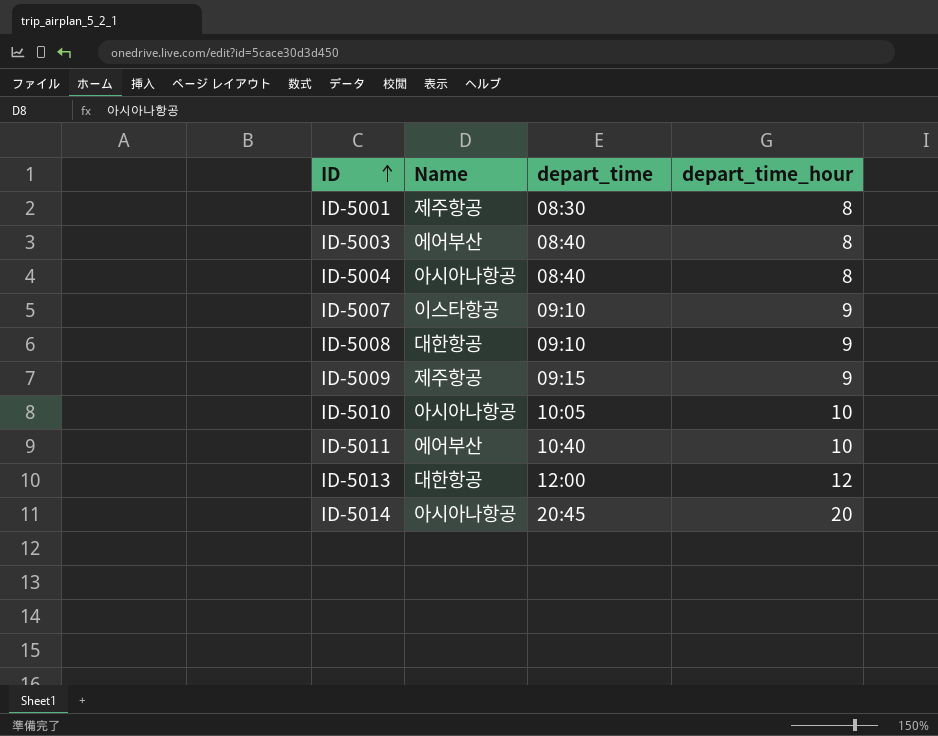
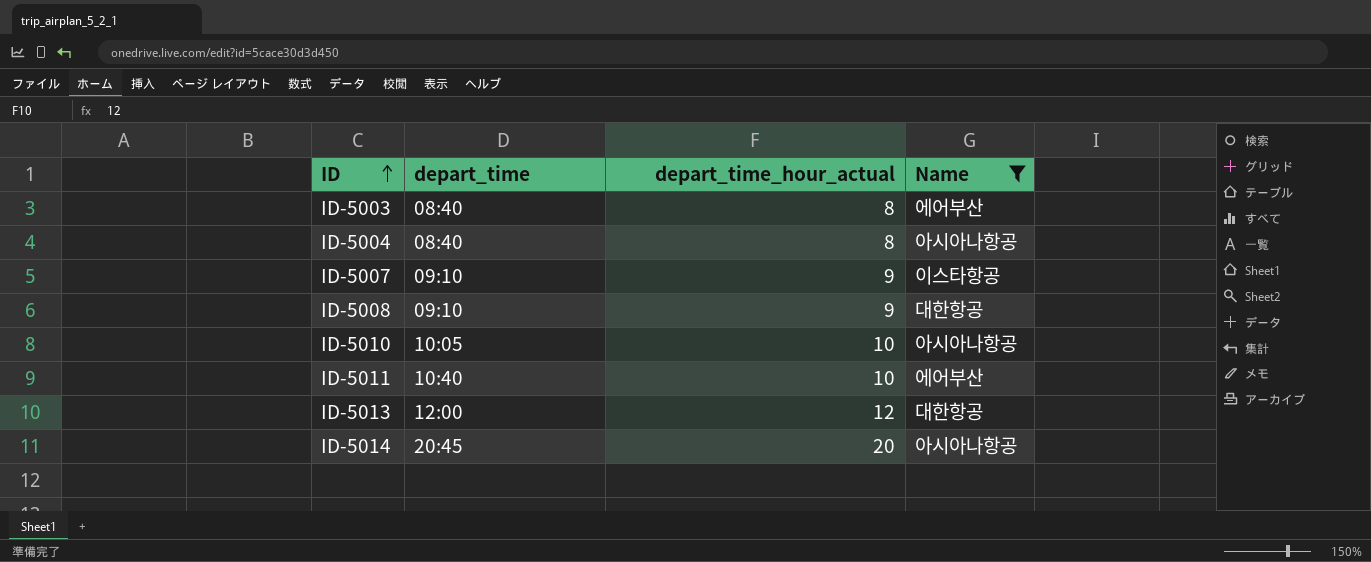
filter: none -> Name != 제주항공
column name: depart_time_hour -> depart_time_hour_actual
column Name | position: 2 -> 4

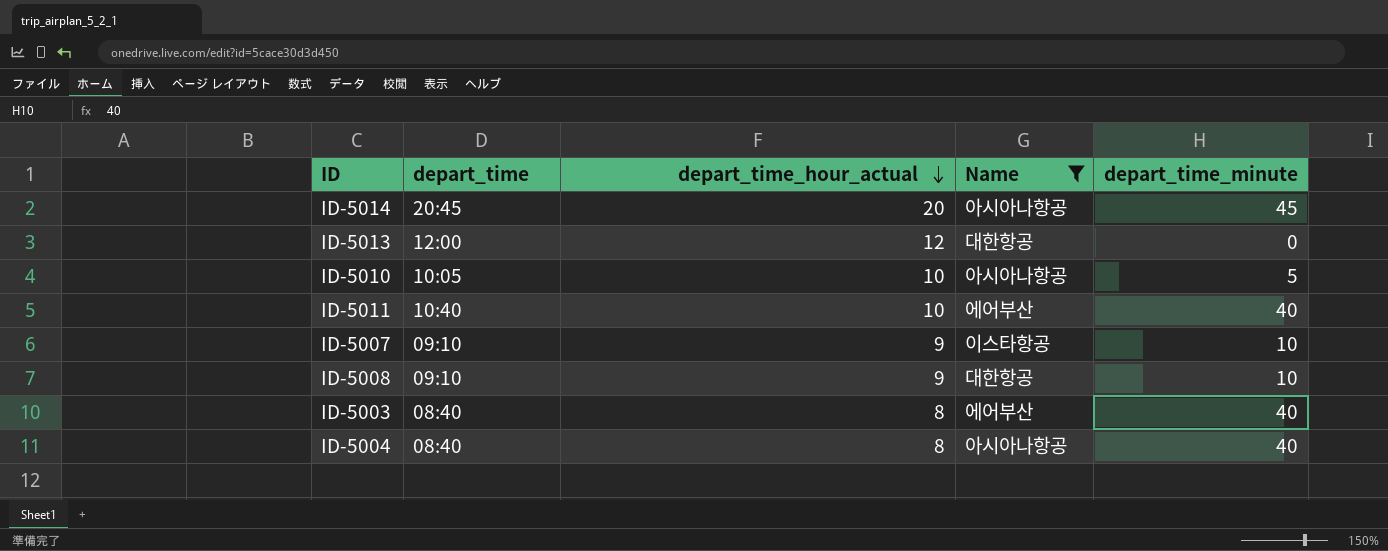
row order: ID ascending -> depart_time_hour_actual descending
column depart_time_minute | position: none -> 5

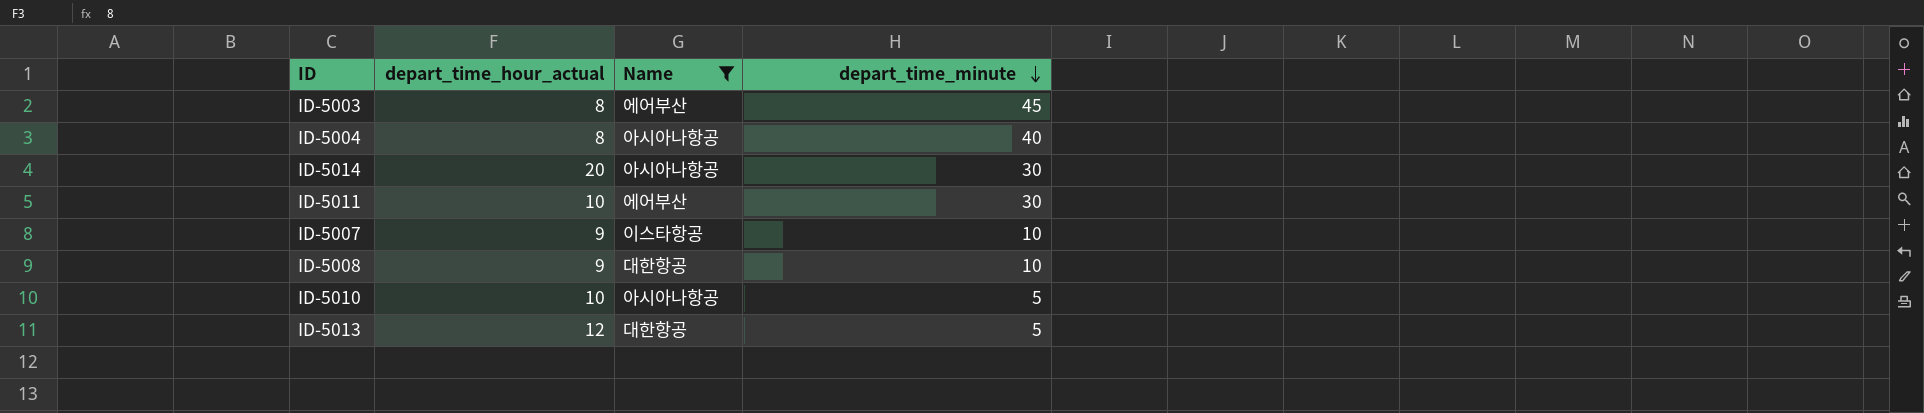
row order: depart_time_hour_actual descending -> depart_time_minute descending
column depart_time | position: 2 -> none
ID-5003 | depart_time_minute: 40 -> 45
ID-5014 | depart_time_minute: 45 -> 30
ID-5011 | depart_time_minute: 40 -> 30
ID-5013 | depart_time_minute: 0 -> 5

